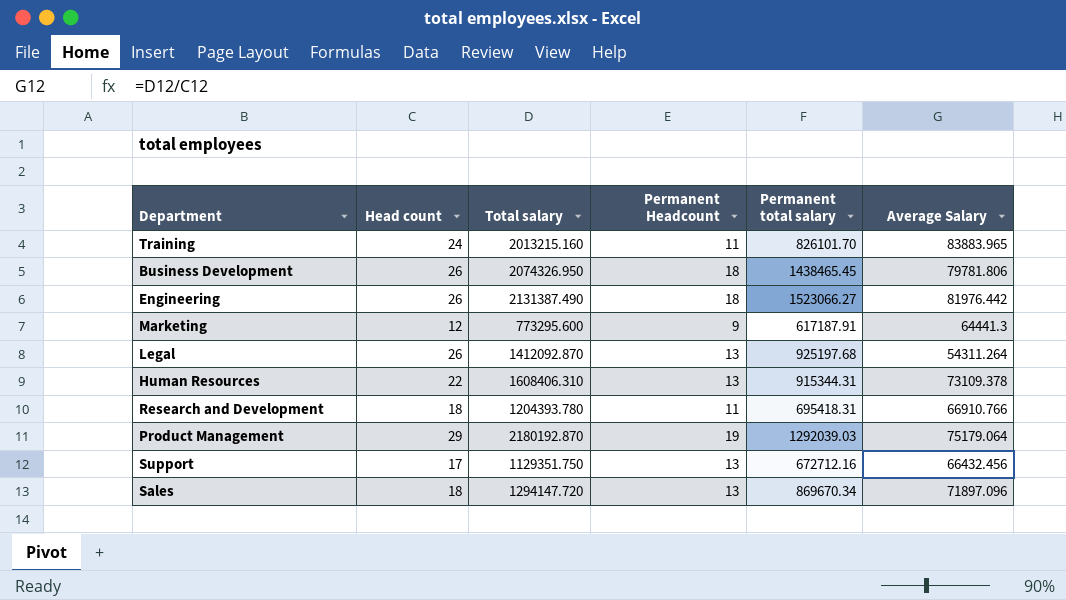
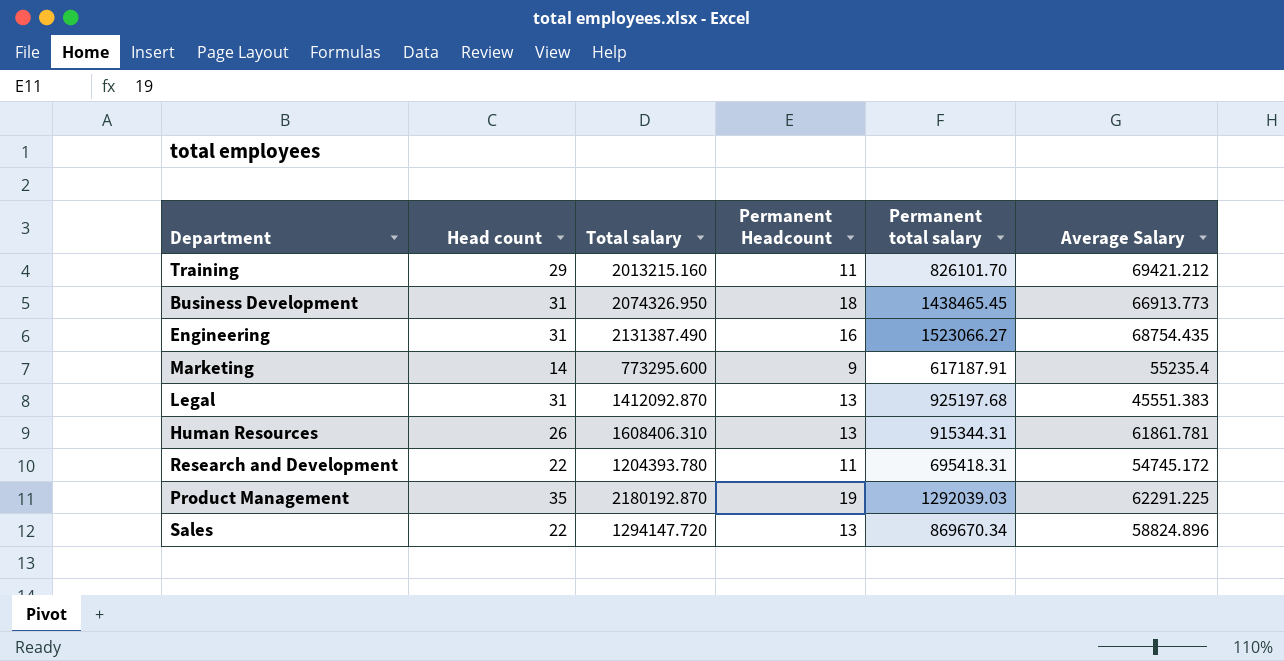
row Support: 17 | 1129351.750 | 13 | 672712.16 | 66432.456 -> none
Training | Head count: 24 -> 29
Training | Average Salary: 83883.965 -> 69421.212
Business Development | Head count: 26 -> 31
Business Development | Average Salary: 79781.806 -> 66913.773
Engineering | Head count: 26 -> 31
Engineering | Permanent Headcount: 18 -> 16
Engineering | Average Salary: 81976.442 -> 68754.435
Marketing | Head count: 12 -> 14
Marketing | Average Salary: 64441.3 -> 55235.4
Legal | Head count: 26 -> 31
Legal | Average Salary: 54311.264 -> 45551.383
Human Resources | Head count: 22 -> 26
Human Resources | Average Salary: 73109.378 -> 61861.781
Research and Development | Head count: 18 -> 22
Research and Development | Average Salary: 66910.766 -> 54745.172
Product Management | Head count: 29 -> 35
Product Management | Average Salary: 75179.064 -> 62291.225
Sales | Head count: 18 -> 22
Sales | Average Salary: 71897.096 -> 58824.896

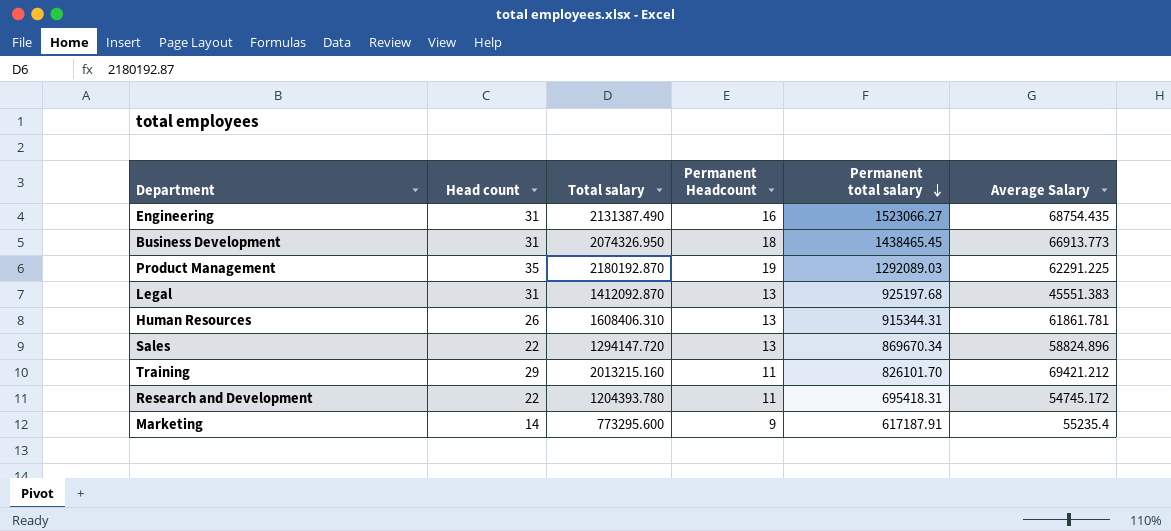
row order: none -> Permanent total salary descending
Product Management | Permanent total salary: 1292039.03 -> 1292089.03

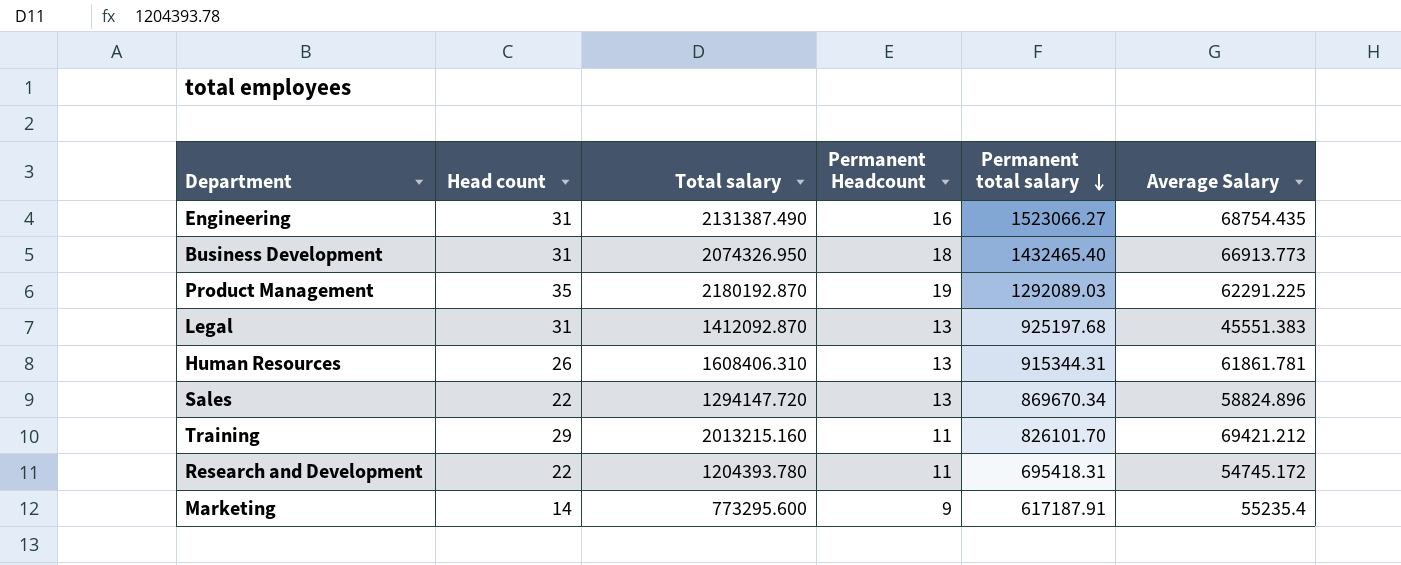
Business Development | Permanent total salary: 1438465.45 -> 1432465.40

